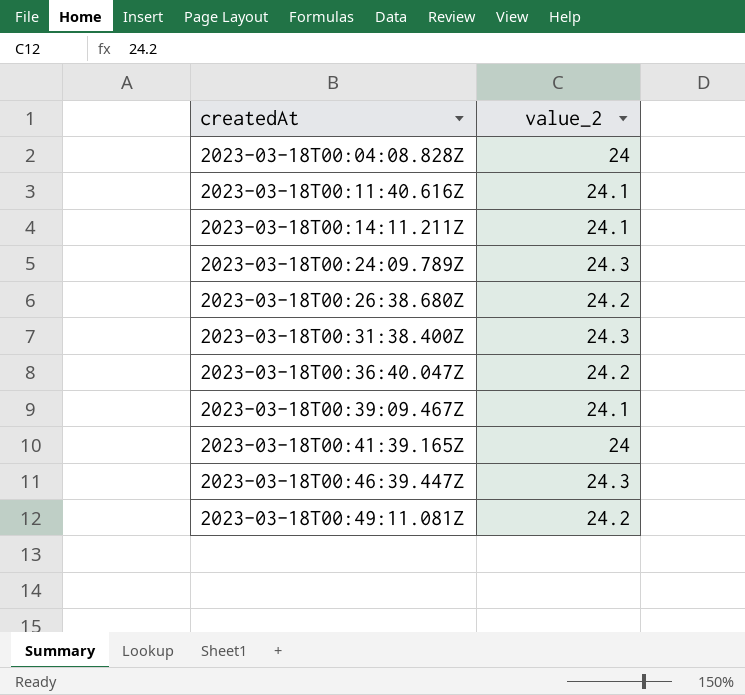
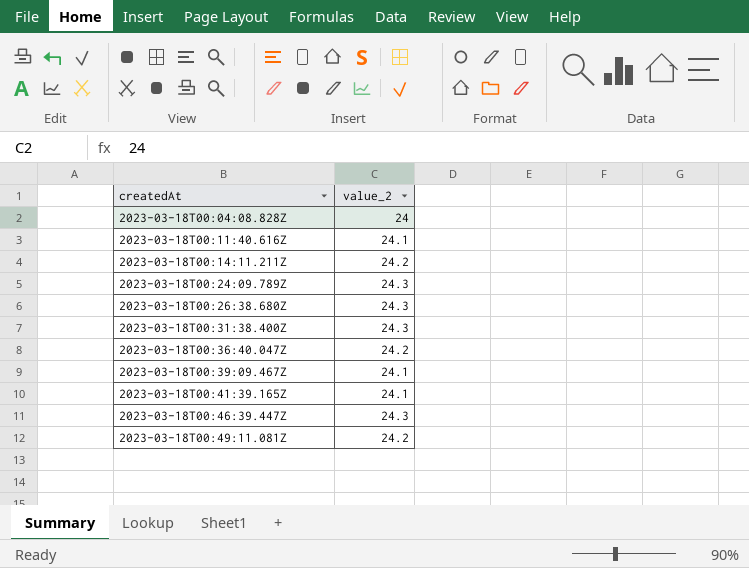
2023-03-18T00:14:11.211Z | value_2: 24.1 -> 24.2
2023-03-18T00:26:38.680Z | value_2: 24.2 -> 24.3
2023-03-18T00:41:39.165Z | value_2: 24 -> 24.1

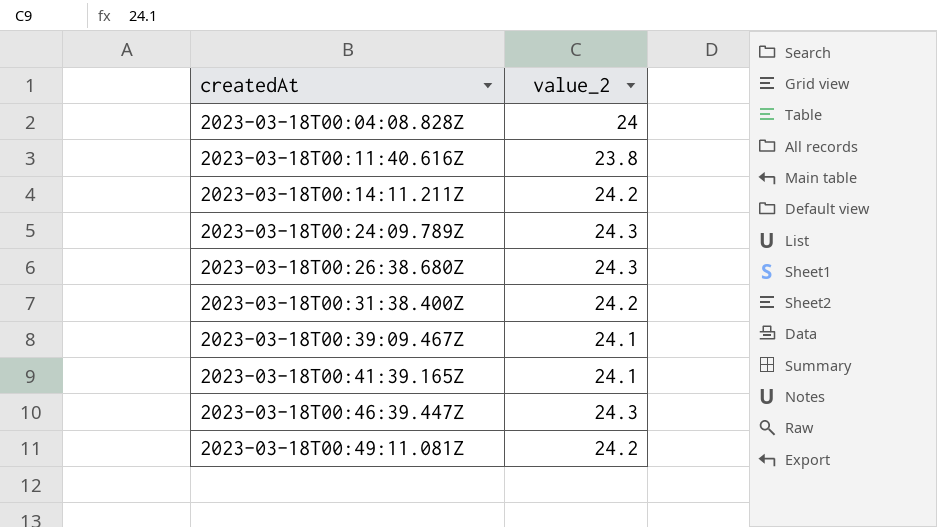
row 2023-03-18T00:36:40.047Z: 24.2 -> none
2023-03-18T00:11:40.616Z | value_2: 24.1 -> 23.8
2023-03-18T00:31:38.400Z | value_2: 24.3 -> 24.2

